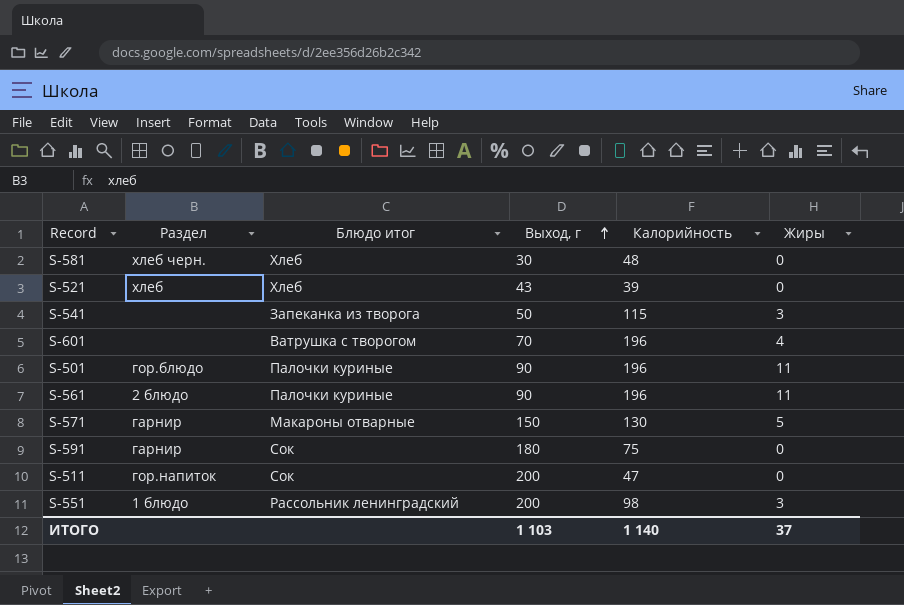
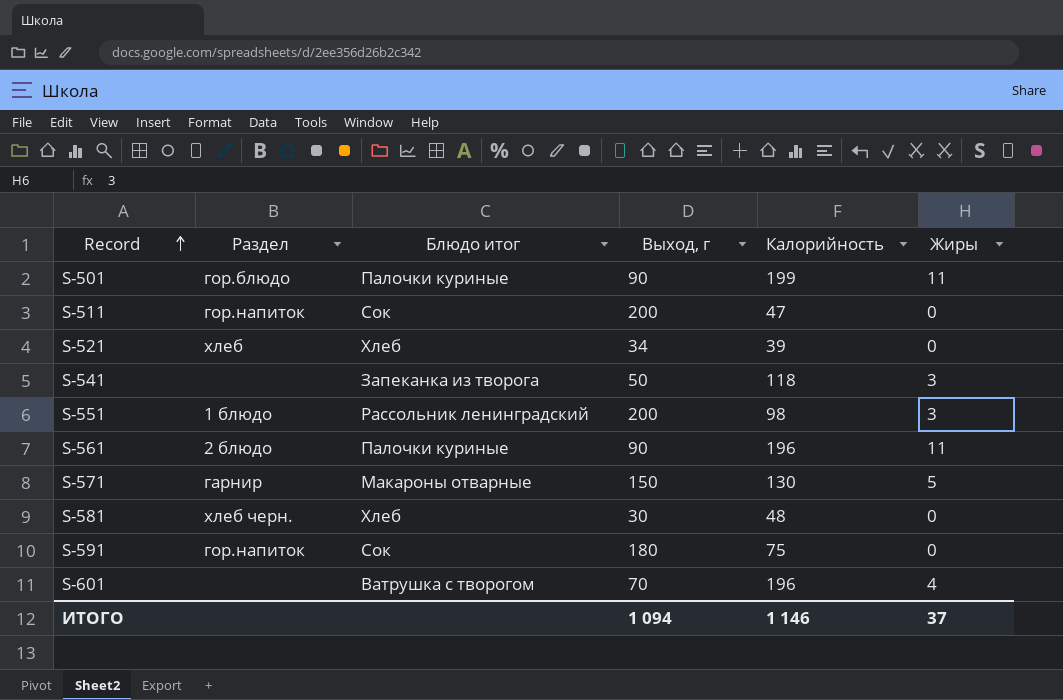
row order: Выход, г ascending -> Record ascending
S-501 | Калорийность: 196 -> 199
S-521 | Выход, г: 43 -> 34
S-541 | Калорийность: 115 -> 118
S-591 | Раздел: гарнир -> гор.напиток
ИТОГО | Выход, г: 1 103 -> 1 094
ИТОГО | Калорийность: 1 140 -> 1 146

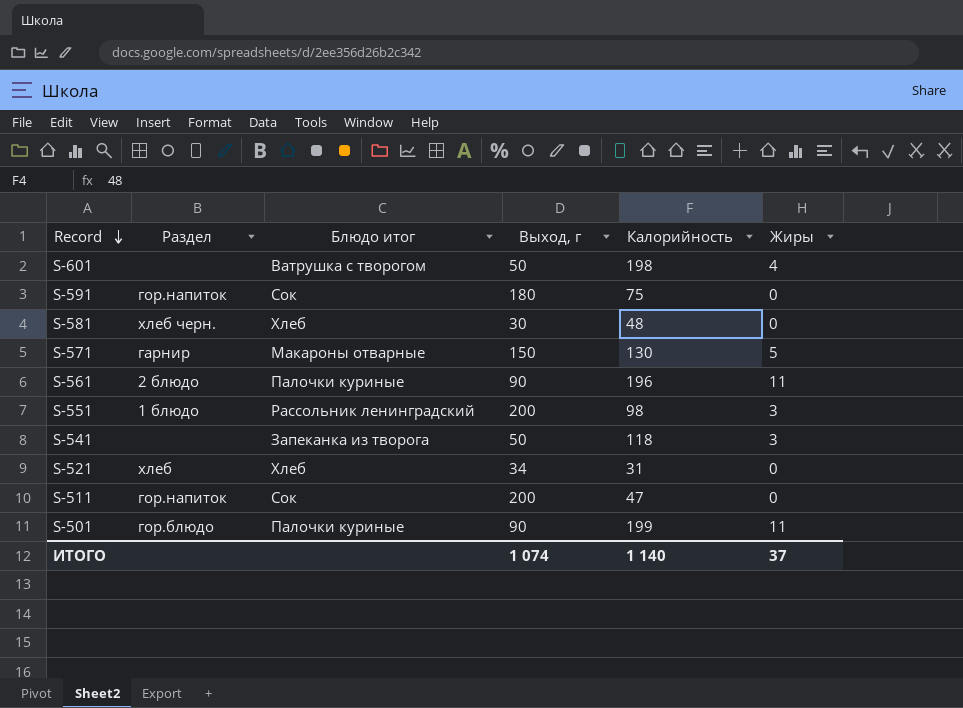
row order: Record ascending -> Record descending
S-601 | Выход, г: 70 -> 50
S-601 | Калорийность: 196 -> 198
S-521 | Калорийность: 39 -> 31
ИТОГО | Выход, г: 1 094 -> 1 074
ИТОГО | Калорийность: 1 146 -> 1 140

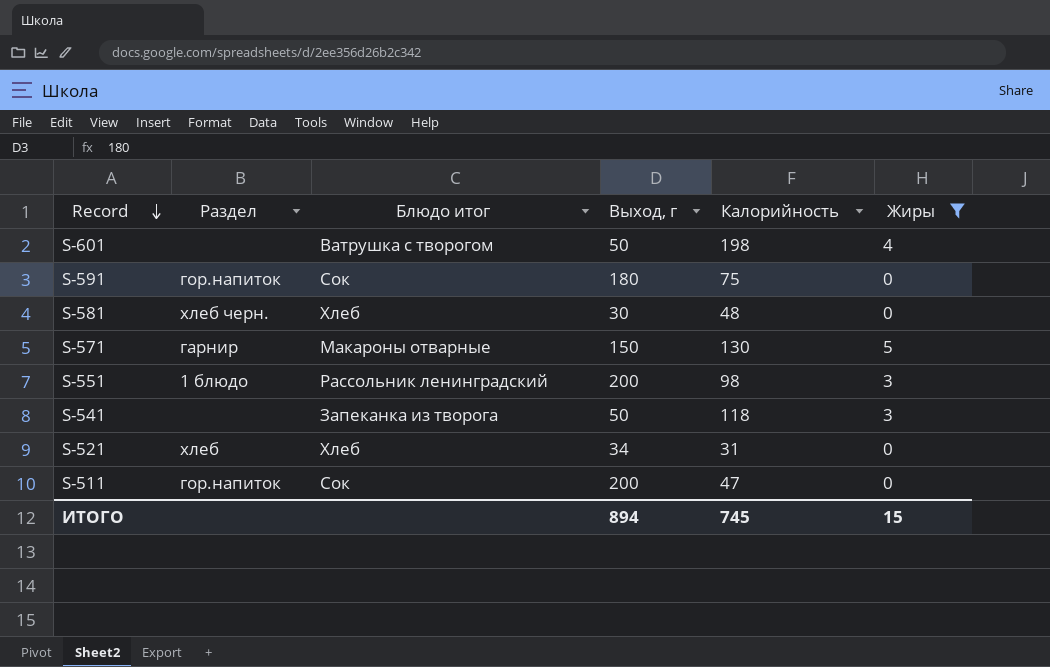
filter: none -> Жиры != 11
ИТОГО | Выход, г: 1 074 -> 894
ИТОГО | Калорийность: 1 140 -> 745
ИТОГО | Жиры: 37 -> 15

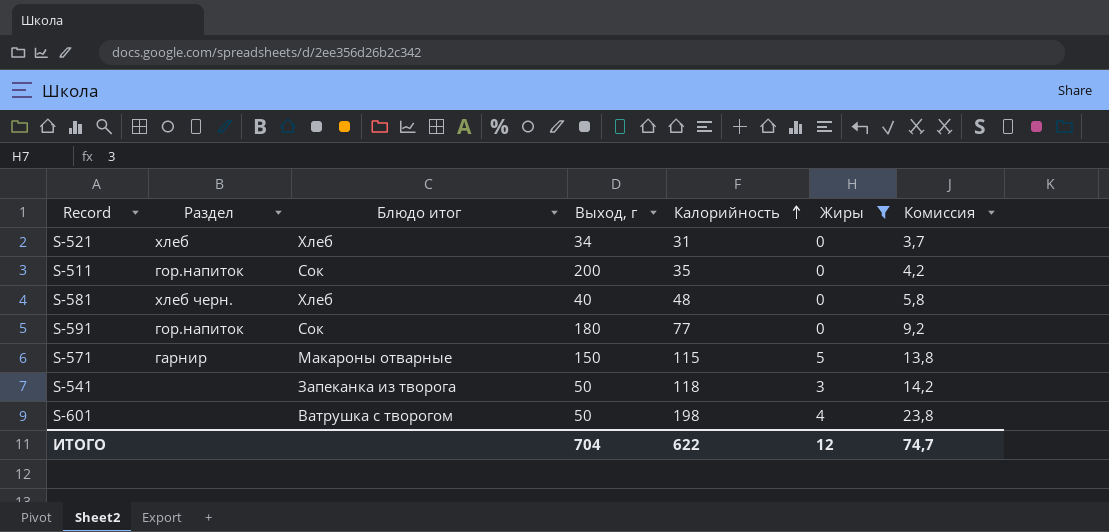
row order: Record descending -> Калорийность ascending
column Комиссия | formula: none -> [Калорийность] * 0,12
row S-551: 1 блюдо | Рассольник ленинградский | 200 | 98 | 3 -> none
S-511 | Калорийность: 47 -> 35
S-581 | Выход, г: 30 -> 40
S-591 | Калорийность: 75 -> 77
S-571 | Калорийность: 130 -> 115
ИТОГО | Выход, г: 894 -> 704
ИТОГО | Калорийность: 745 -> 622
ИТОГО | Жиры: 15 -> 12

